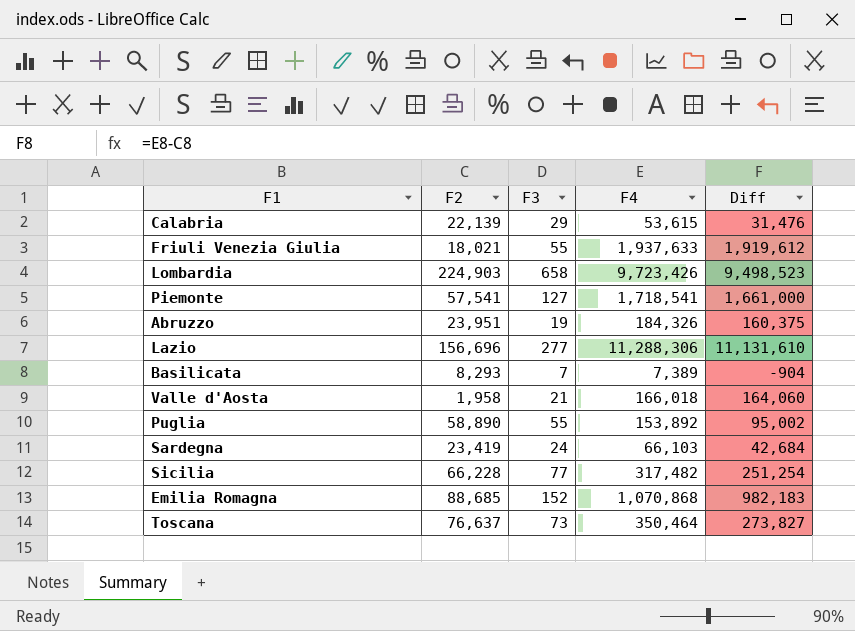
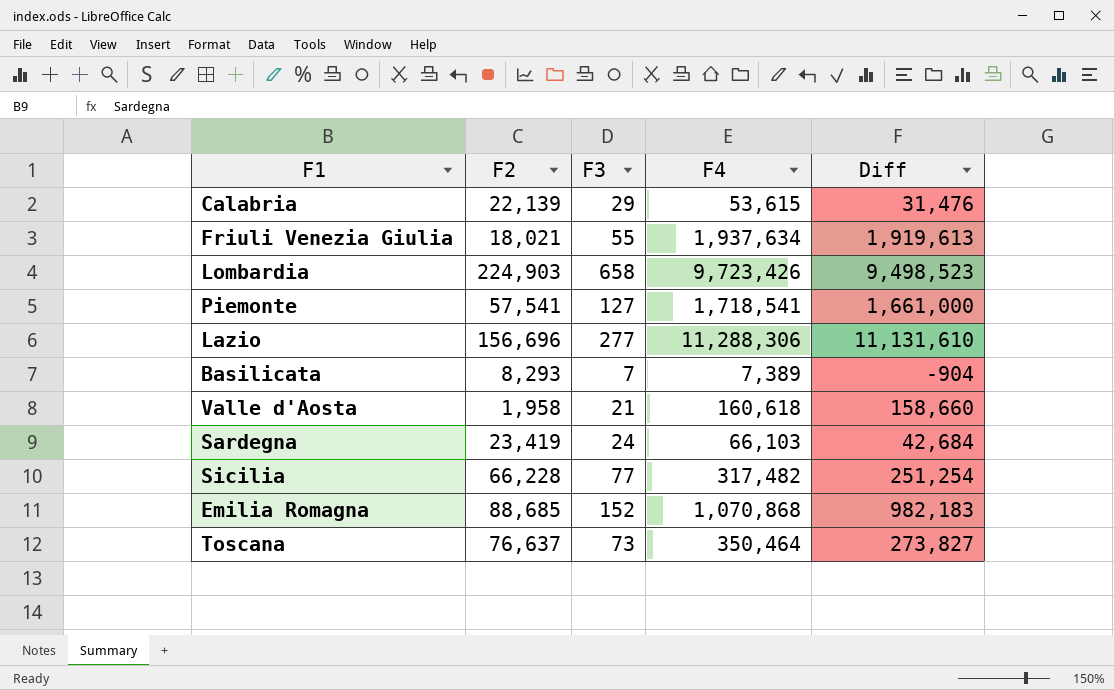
row Abruzzo: 23,951 | 19 | 184,326 | 160,375 -> none
row Puglia: 58,890 | 55 | 153,892 | 95,002 -> none
Friuli Venezia Giulia | F4: 1,937,633 -> 1,937,634
Friuli Venezia Giulia | Diff: 1,919,612 -> 1,919,613
Valle d'Aosta | F4: 166,018 -> 160,618
Valle d'Aosta | Diff: 164,060 -> 158,660

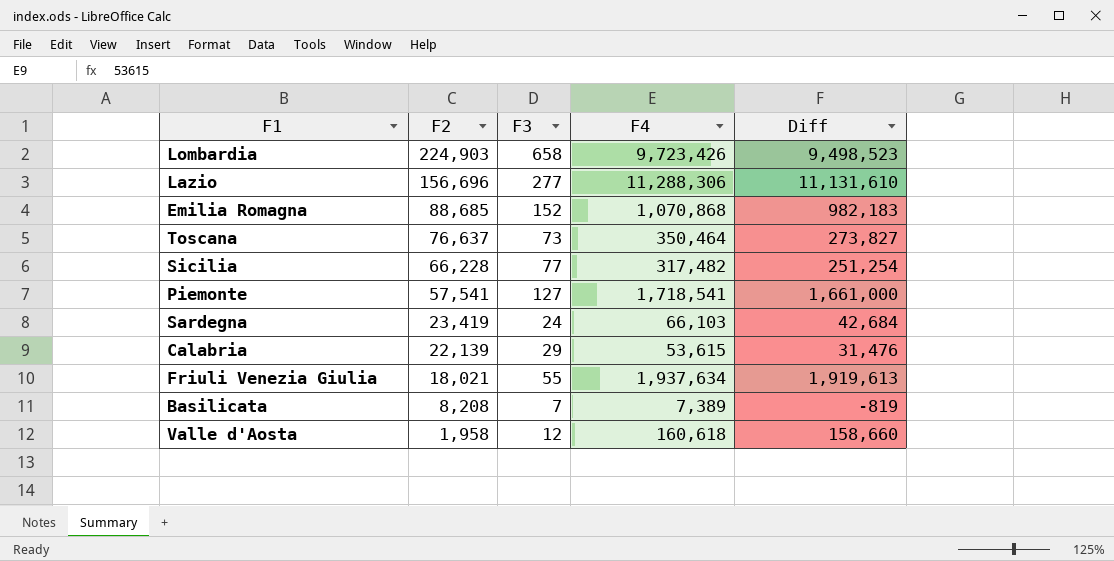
row order: none -> F2 descending
Basilicata | F2: 8,293 -> 8,208
Basilicata | Diff: -904 -> -819
Valle d'Aosta | F3: 21 -> 12

